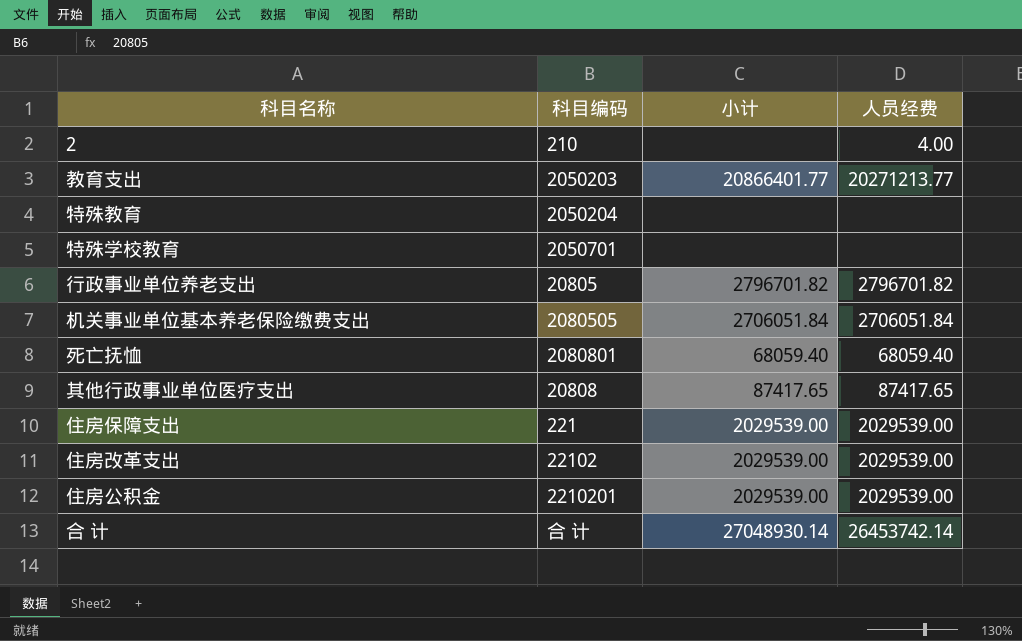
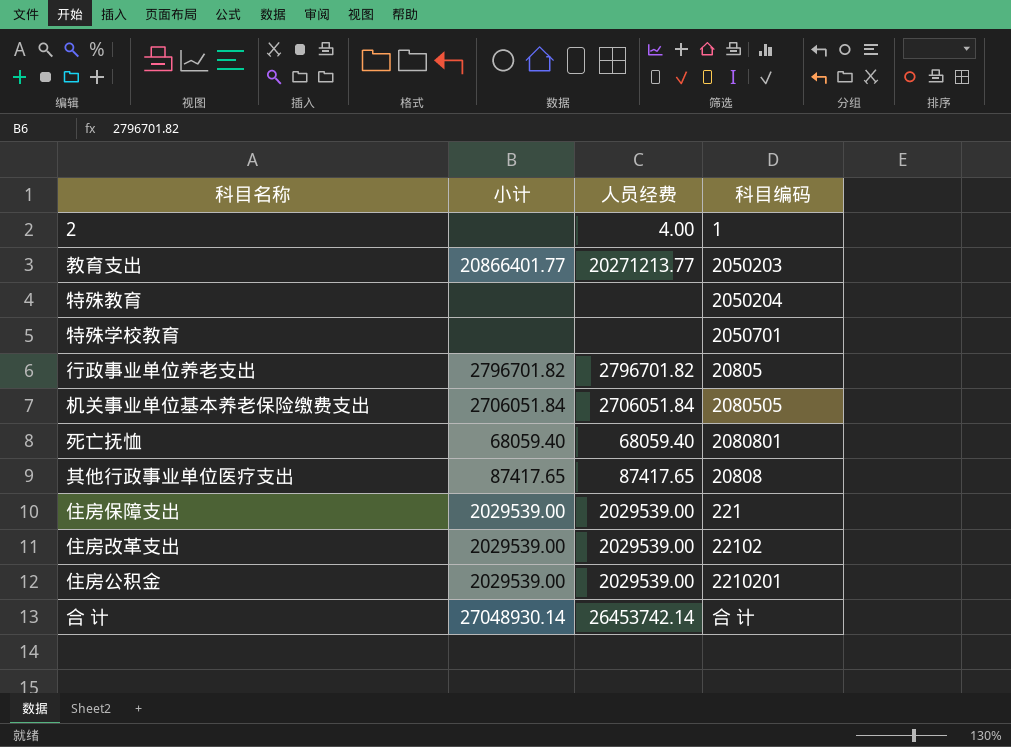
column 科目编码 | position: 2 -> 4
2 | 科目编码: 210 -> 1

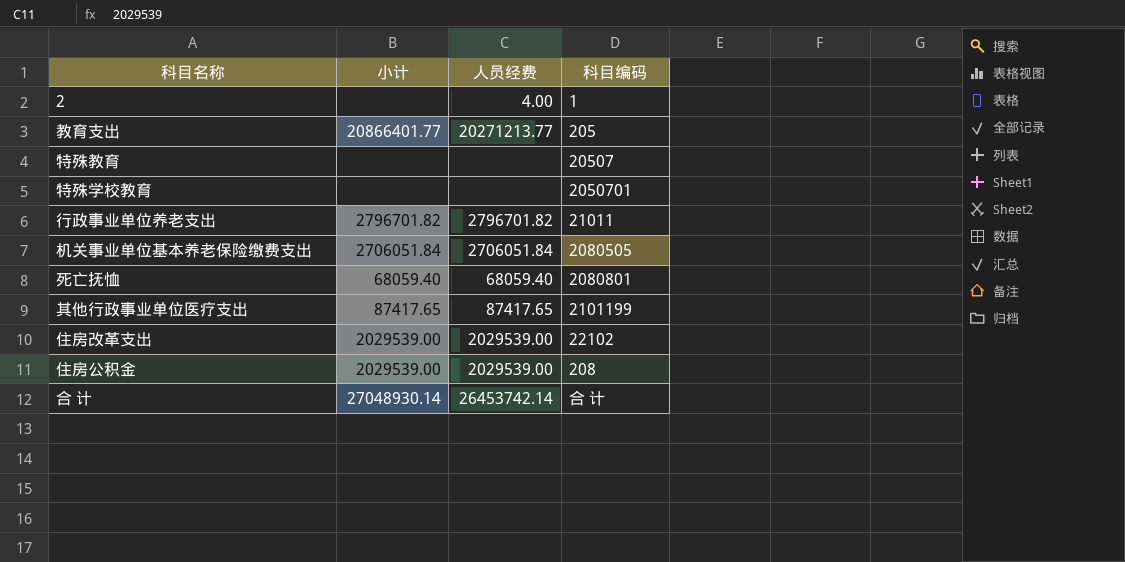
row 住房保障支出: 2029539.00 | 2029539.00 | 221 -> none
教育支出 | 科目编码: 2050203 -> 205
特殊教育 | 科目编码: 2050204 -> 20507
行政事业单位养老支出 | 科目编码: 20805 -> 21011
其他行政事业单位医疗支出 | 科目编码: 20808 -> 2101199
住房公积金 | 科目编码: 2210201 -> 208

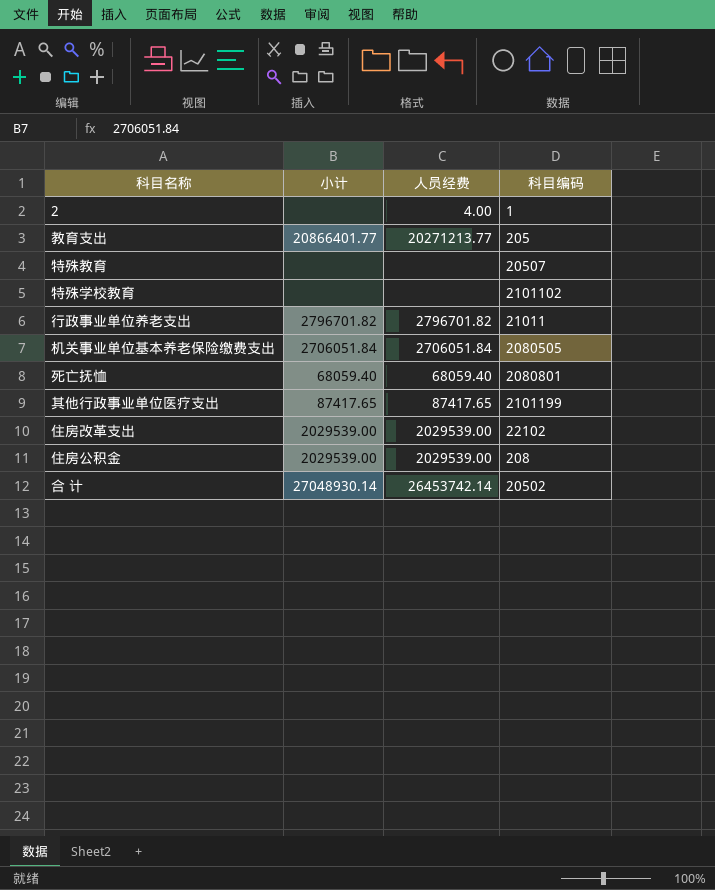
特殊学校教育 | 科目编码: 2050701 -> 2101102
合 计 | 科目编码: 合 计 -> 20502

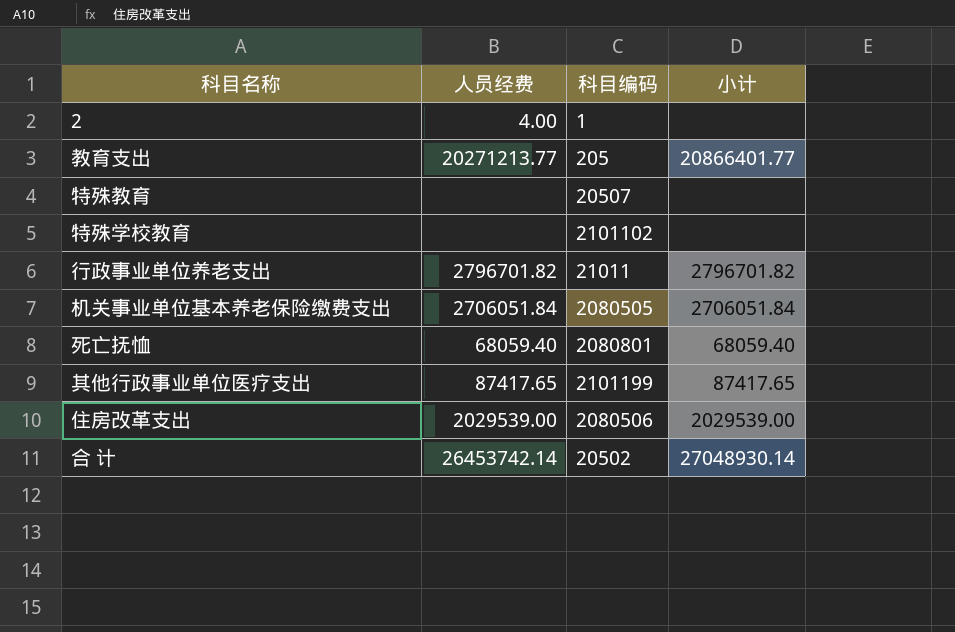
column 小计 | position: 2 -> 4
row 住房公积金: 2029539.00 | 2029539.00 | 208 -> none
住房改革支出 | 科目编码: 22102 -> 2080506

